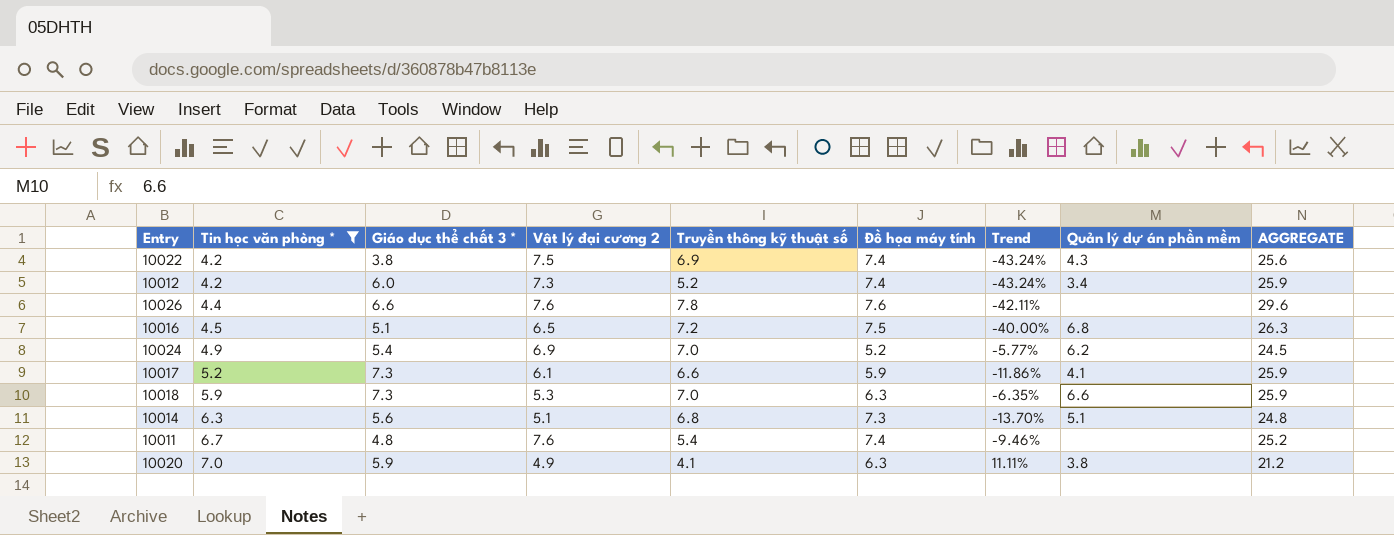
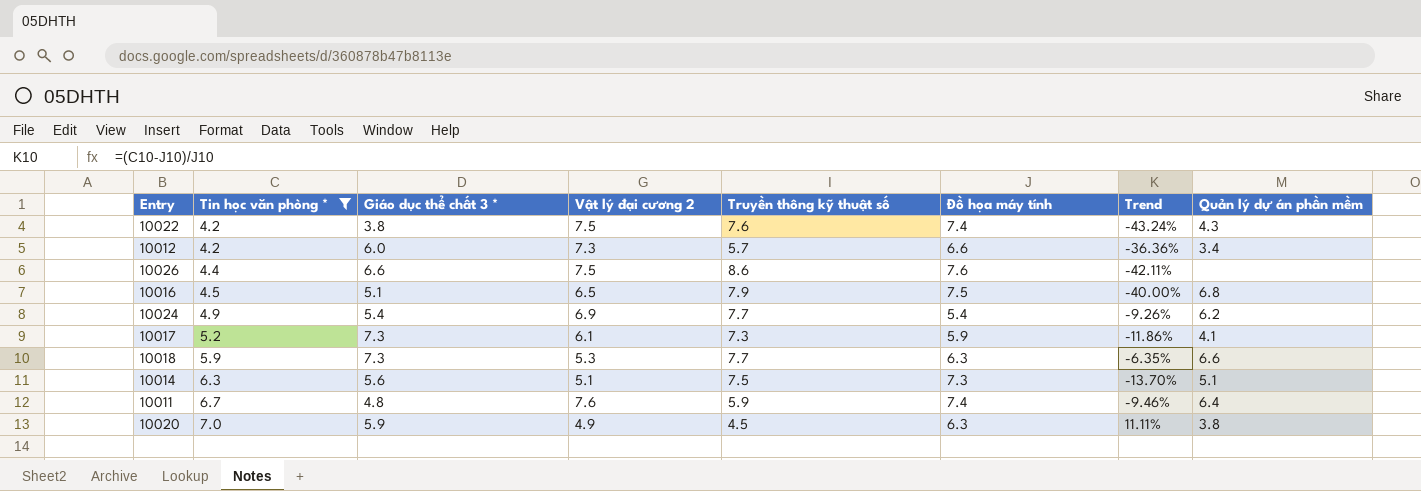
column AGGREGATE | formula: [Giáo dục thể chất 3 *] + [Vật lý đại cương 2] + [Truyền thông kỹ thuật số] + [Đồ họa máy tính] -> none
10022 | Truyền thông kỹ thuật số: 6.9 -> 7.6
10012 | Truyền thông kỹ thuật số: 5.2 -> 5.7
10012 | Đồ họa máy tính: 7.4 -> 6.6
10012 | Trend: -43.24% -> -36.36%
10026 | Vật lý đại cương 2: 7.6 -> 7.5
10026 | Truyền thông kỹ thuật số: 7.8 -> 8.6
10016 | Truyền thông kỹ thuật số: 7.2 -> 7.9
10024 | Truyền thông kỹ thuật số: 7.0 -> 7.7
10024 | Đồ họa máy tính: 5.2 -> 5.4
10024 | Trend: -5.77% -> -9.26%
10017 | Truyền thông kỹ thuật số: 6.6 -> 7.3
10018 | Truyền thông kỹ thuật số: 7.0 -> 7.7
10014 | Truyền thông kỹ thuật số: 6.8 -> 7.5
10011 | Truyền thông kỹ thuật số: 5.4 -> 5.9
10011 | Quản lý dự án phần mềm: none -> 6.4
10020 | Truyền thông kỹ thuật số: 4.1 -> 4.5

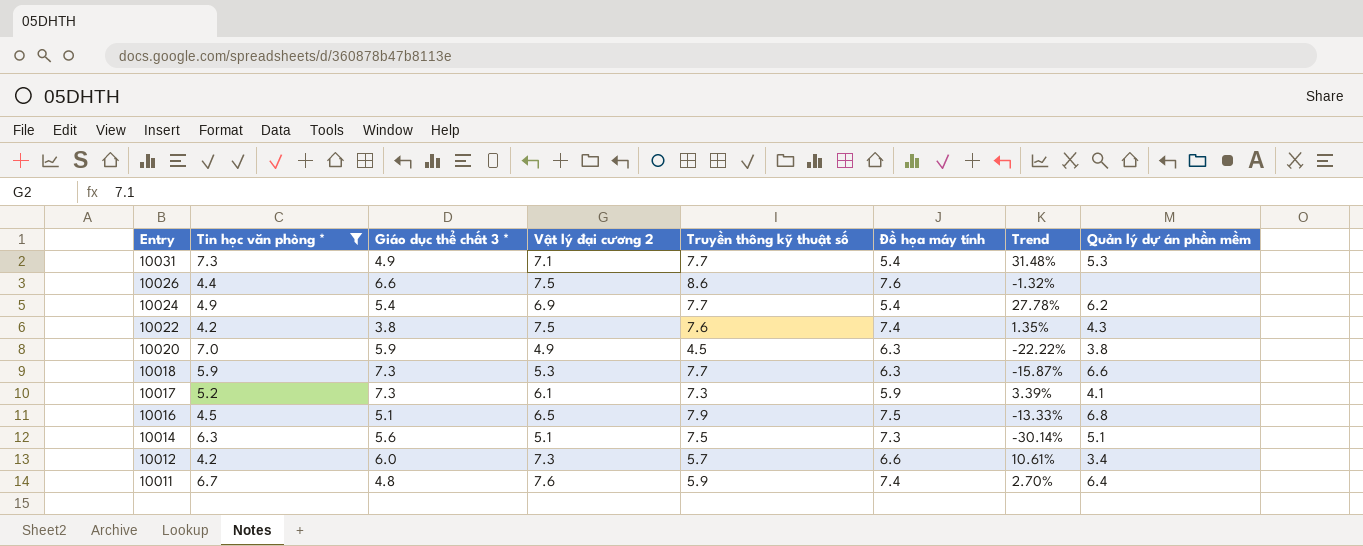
row order: Tin học văn phòng * ascending -> Entry descending
column Trend | formula: ([Tin học văn phòng *] - [Đồ họa máy tính]) / [Đồ họa máy tính] -> ([Vật lý đại cương 2] - [Đồ họa máy tính]) / [Đồ họa máy tính]
row 10031: none -> 7.3 | 4.9 | 7.1 | 7.7 | 5.4 | 31.48% | 5.3

